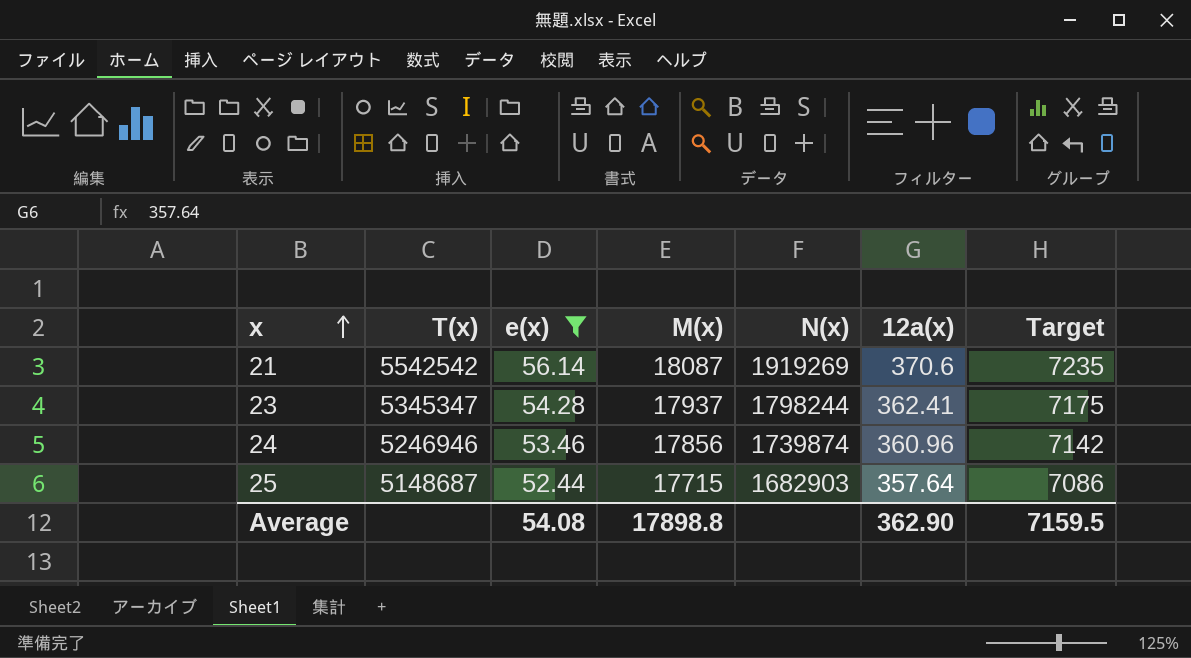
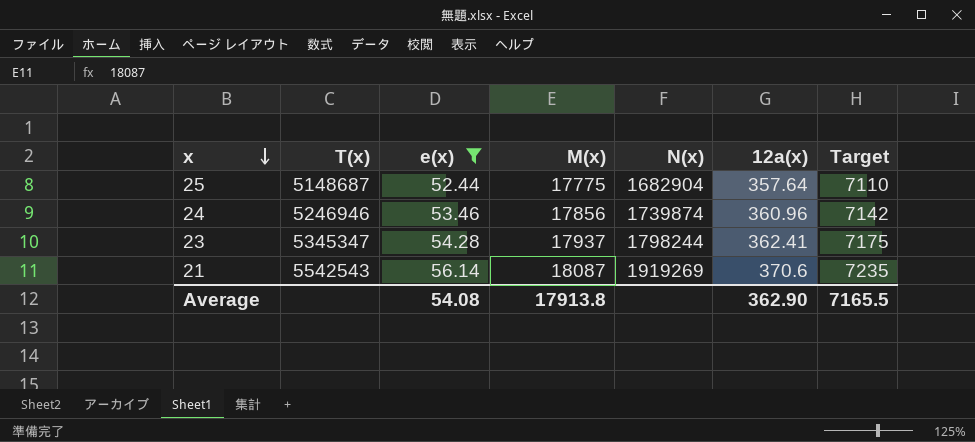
row order: x ascending -> x descending
25 | M(x): 17715 -> 17775
25 | N(x): 1682903 -> 1682904
25 | Target: 7086 -> 7110
21 | T(x): 5542542 -> 5542543
Average | M(x): 17898.8 -> 17913.8
Average | Target: 7159.5 -> 7165.5

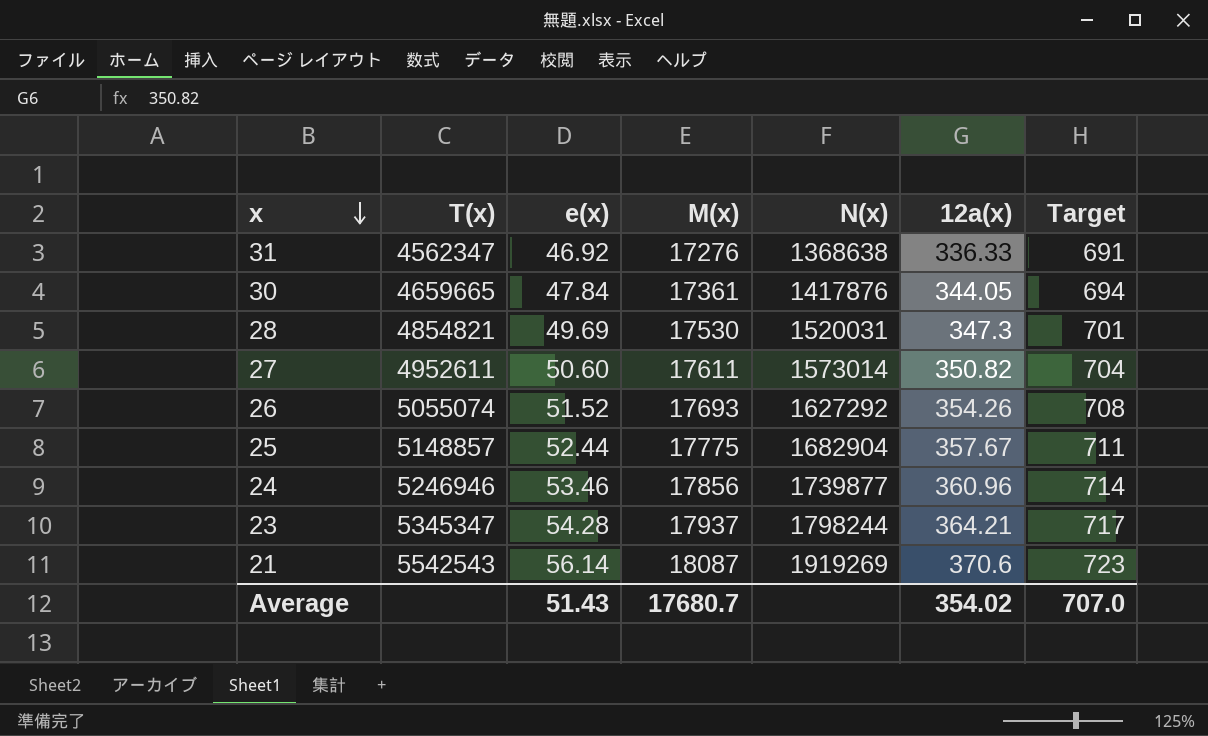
filter: e(x) >= 52.44 -> none
column Target | formula: [M(x)] * 0.4 -> [M(x)] * 0.04
25 | T(x): 5148687 -> 5148857
25 | 12a(x): 357.64 -> 357.67
24 | N(x): 1739874 -> 1739877
23 | 12a(x): 362.41 -> 364.21
Average | e(x): 54.08 -> 51.43
Average | M(x): 17913.8 -> 17680.7
Average | 12a(x): 362.90 -> 354.02
Average | Target: 7165.5 -> 707.0

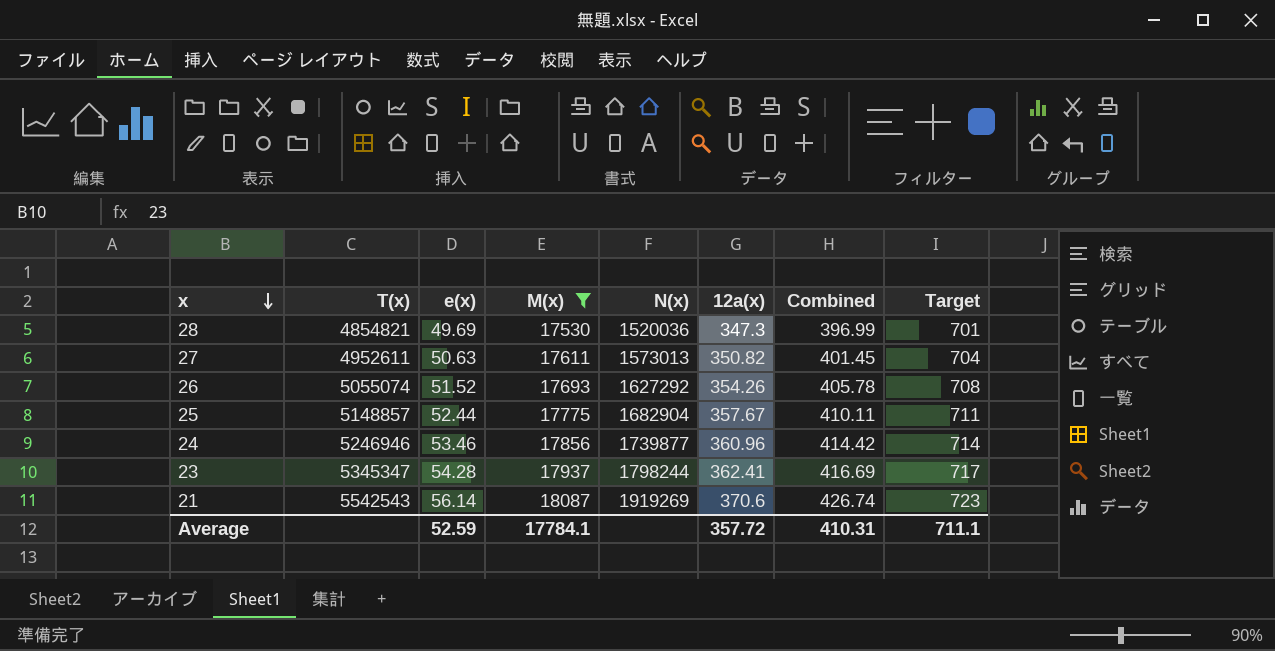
filter: none -> M(x) >= 17530
column Combined | formula: none -> [e(x)] + [12a(x)]
28 | N(x): 1520031 -> 1520036
27 | e(x): 50.60 -> 50.63
27 | N(x): 1573014 -> 1573013
23 | 12a(x): 364.21 -> 362.41
Average | e(x): 51.43 -> 52.59
Average | M(x): 17680.7 -> 17784.1
Average | 12a(x): 354.02 -> 357.72
Average | Target: 707.0 -> 711.1

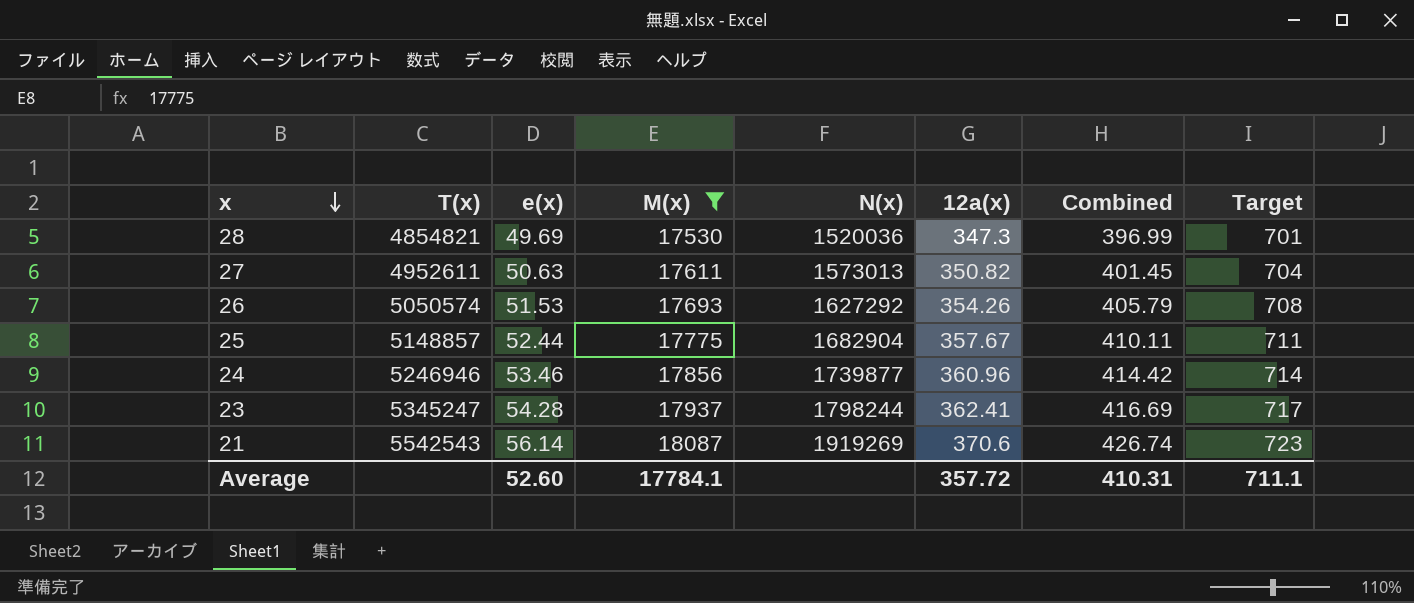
26 | T(x): 5055074 -> 5050574
26 | e(x): 51.52 -> 51.53
26 | Combined: 405.78 -> 405.79
23 | T(x): 5345347 -> 5345247
Average | e(x): 52.59 -> 52.60

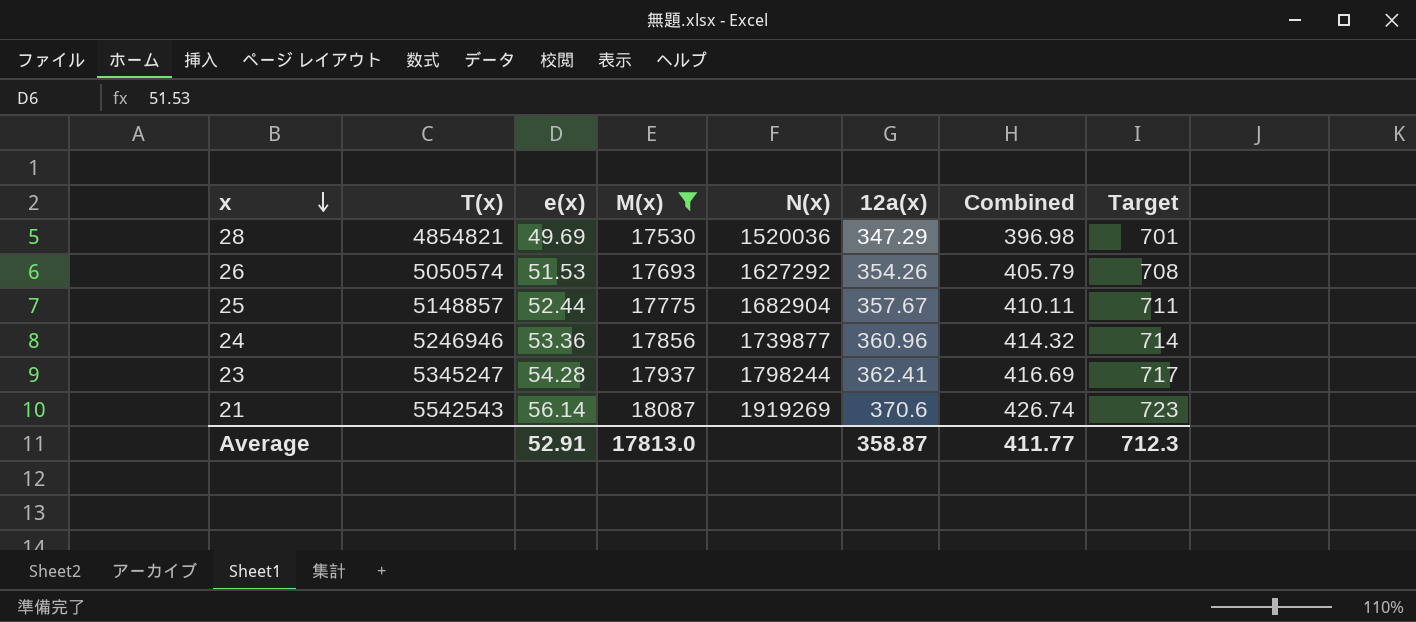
row 27: 4952611 | 50.63 | 17611 | 1573013 | 350.82 | 401.45 | 704 -> none
28 | 12a(x): 347.3 -> 347.29
28 | Combined: 396.99 -> 396.98
24 | e(x): 53.46 -> 53.36
24 | Combined: 414.42 -> 414.32
Average | e(x): 52.60 -> 52.91
Average | M(x): 17784.1 -> 17813.0
Average | 12a(x): 357.72 -> 358.87
Average | Combined: 410.31 -> 411.77
Average | Target: 711.1 -> 712.3

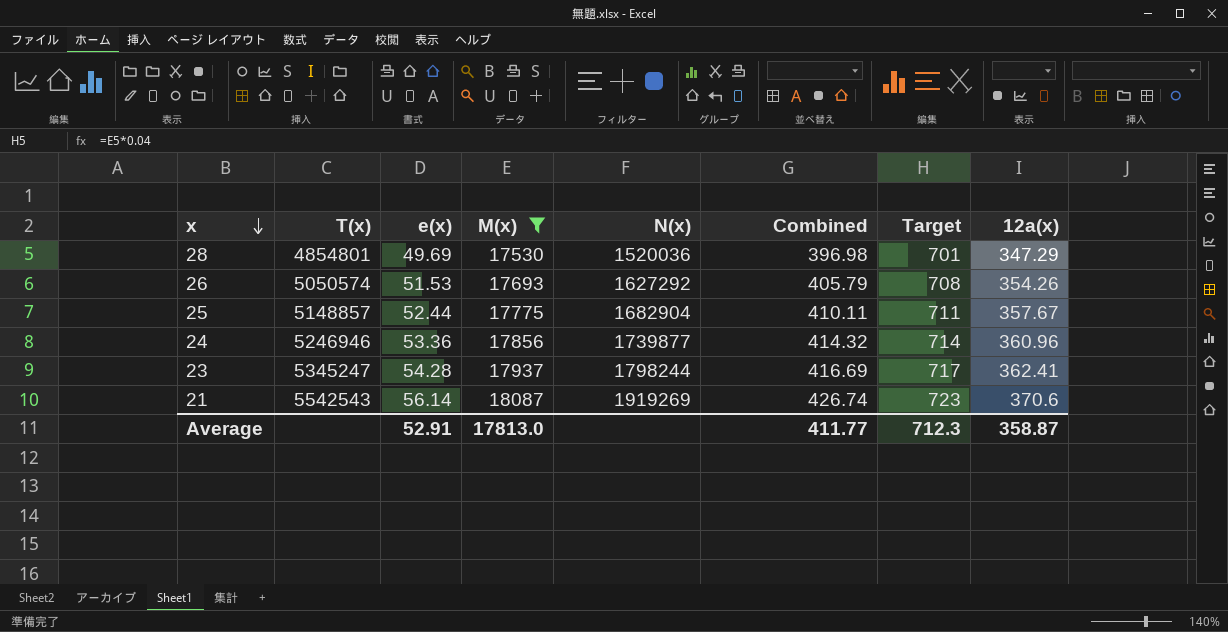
column 12a(x) | position: 6 -> 8
28 | T(x): 4854821 -> 4854801

